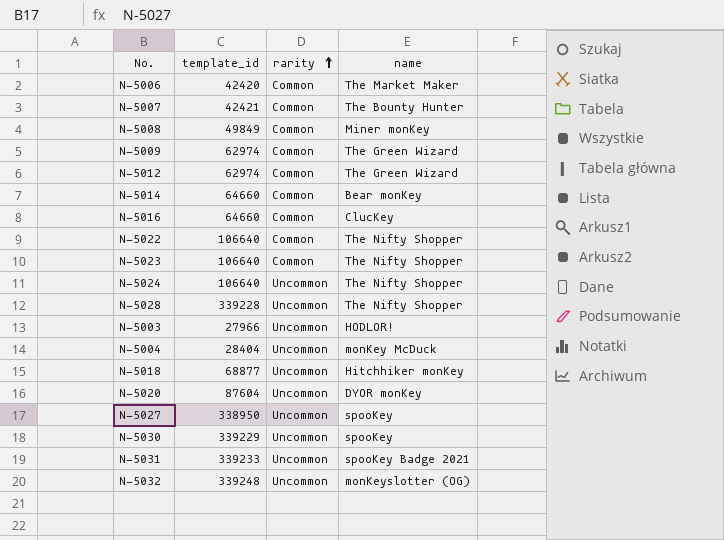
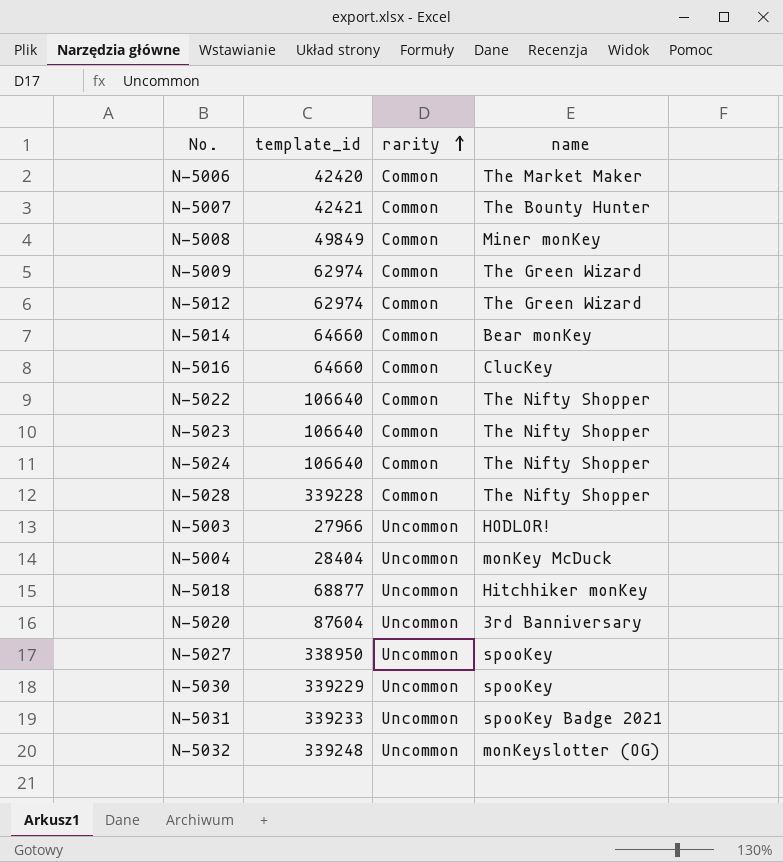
N-5024 | rarity: Uncommon -> Common
N-5028 | rarity: Uncommon -> Common
N-5020 | name: DYOR monKey -> 3rd Banniversary

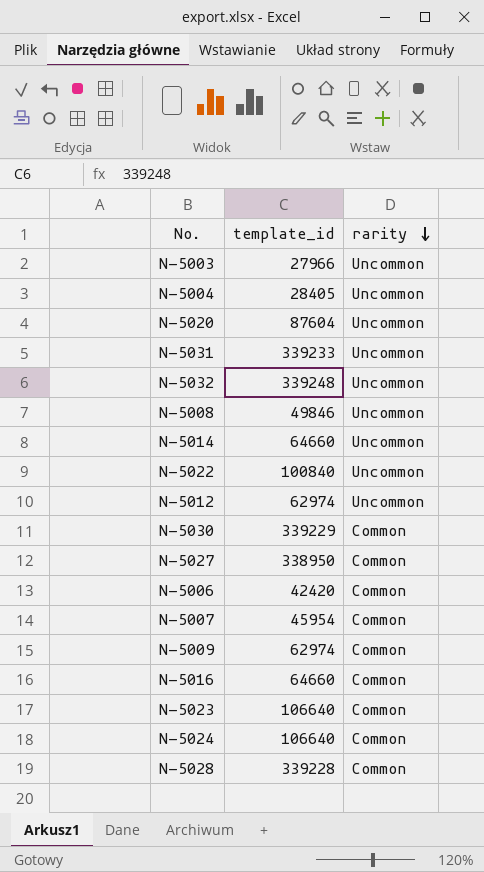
row order: rarity ascending -> rarity descending
column name | position: 4 -> none
row N-5018: 68877 | Uncommon | Hitchhiker monKey -> none
N-5004 | template_id: 28404 -> 28405
N-5008 | template_id: 49849 -> 49846
N-5008 | rarity: Common -> Uncommon
N-5014 | rarity: Common -> Uncommon
N-5022 | template_id: 106640 -> 100840
N-5022 | rarity: Common -> Uncommon
N-5012 | rarity: Common -> Uncommon
N-5030 | rarity: Uncommon -> Common
N-5027 | rarity: Uncommon -> Common
N-5007 | template_id: 42421 -> 45954

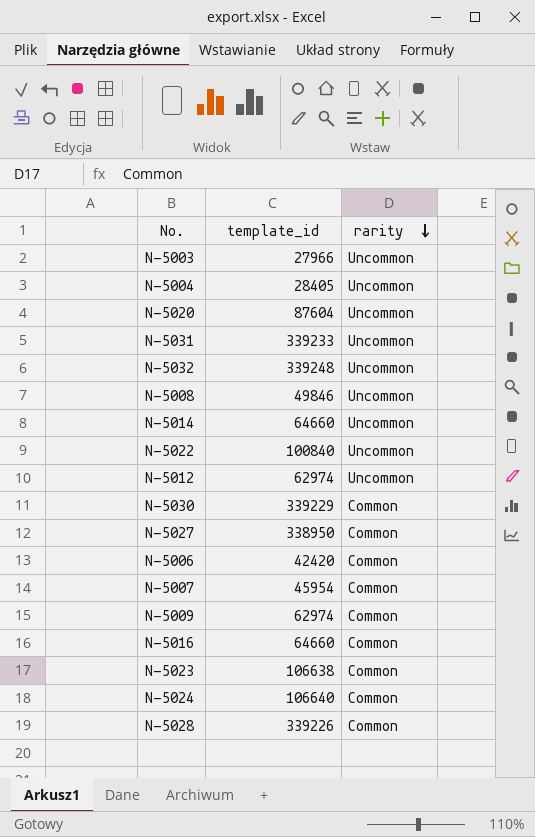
N-5023 | template_id: 106640 -> 106638
N-5028 | template_id: 339228 -> 339226

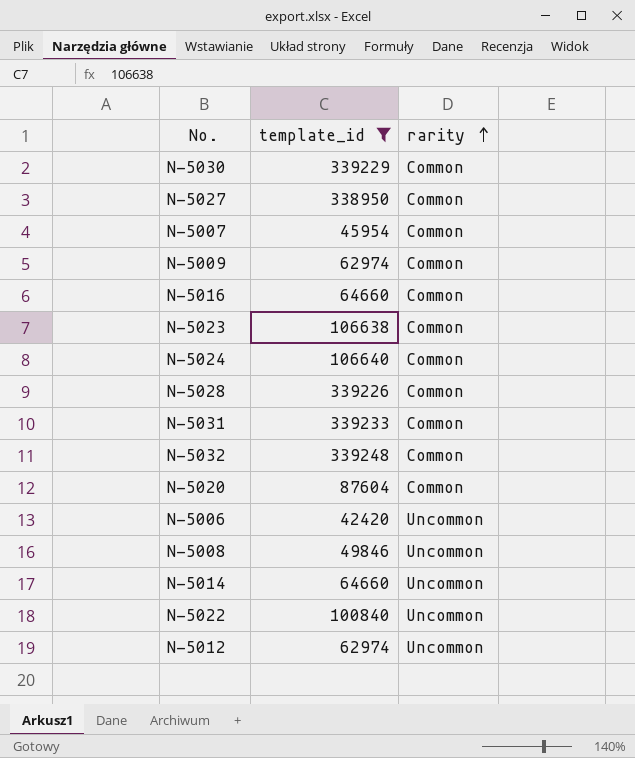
filter: none -> template_id >= 42420
row order: rarity descending -> rarity ascending
N-5031 | rarity: Uncommon -> Common
N-5032 | rarity: Uncommon -> Common
N-5020 | rarity: Uncommon -> Common
N-5006 | rarity: Common -> Uncommon

